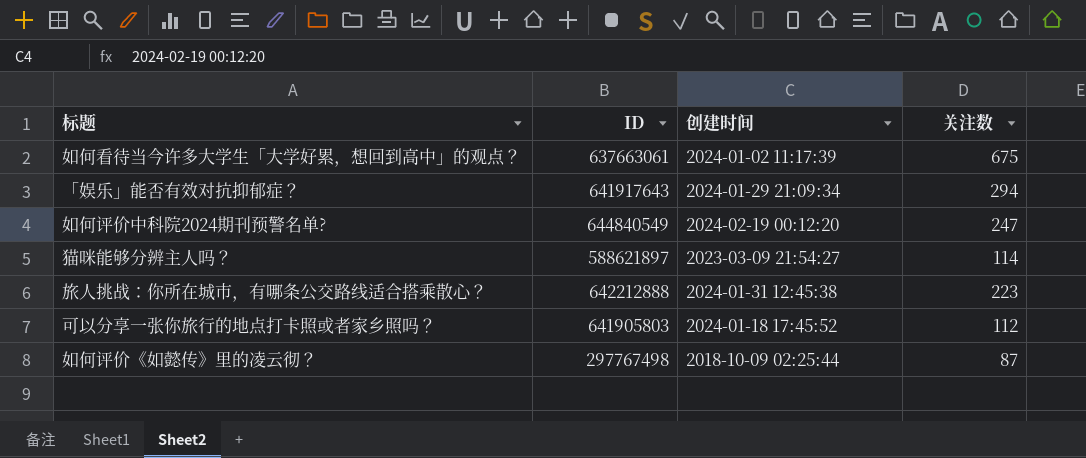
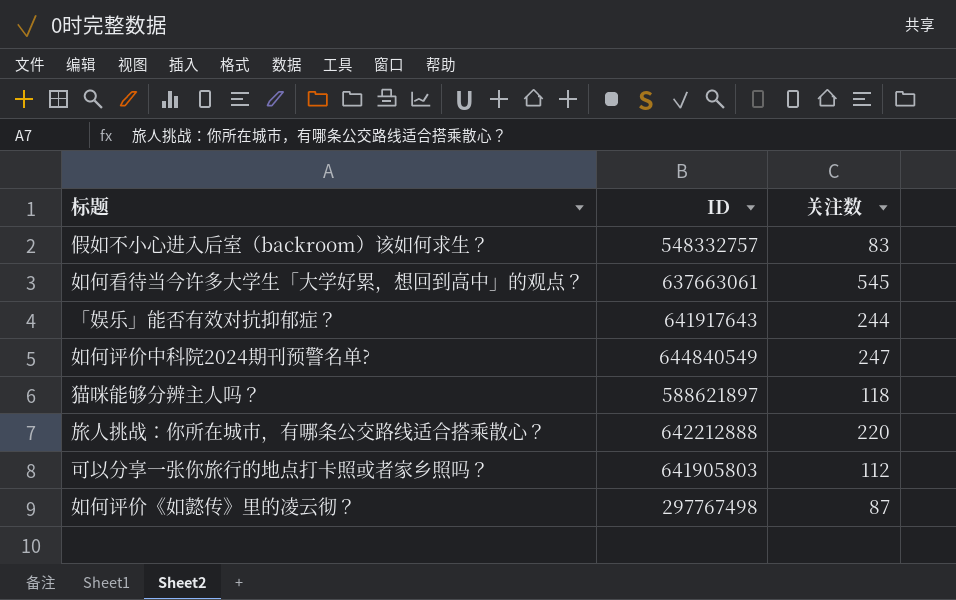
column 创建时间 | position: 3 -> none
row 假如不小心进入后室（backroom）该如何求生？: none -> 548332757 | 83
如何看待当今许多大学生「大学好累，想回到高中」的观点？ | 关注数: 675 -> 545
「娱乐」能否有效对抗抑郁症？ | 关注数: 294 -> 244
猫咪能够分辨主人吗？ | 关注数: 114 -> 118
旅人挑战：你所在城市，有哪条公交路线适合搭乘散心？ | 关注数: 223 -> 220

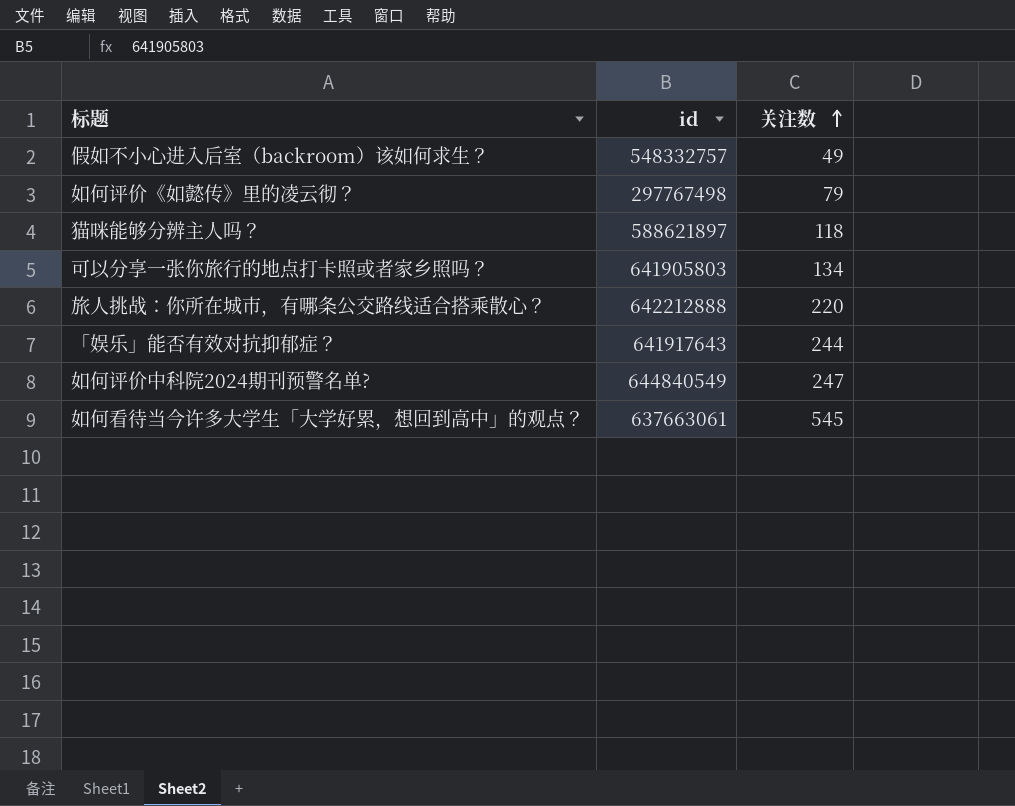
row order: none -> 关注数 ascending
column name: ID -> id
假如不小心进入后室（backroom）该如何求生？ | 关注数: 83 -> 49
如何评价《如懿传》里的凌云彻？ | 关注数: 87 -> 79
可以分享一张你旅行的地点打卡照或者家乡照吗？ | 关注数: 112 -> 134

